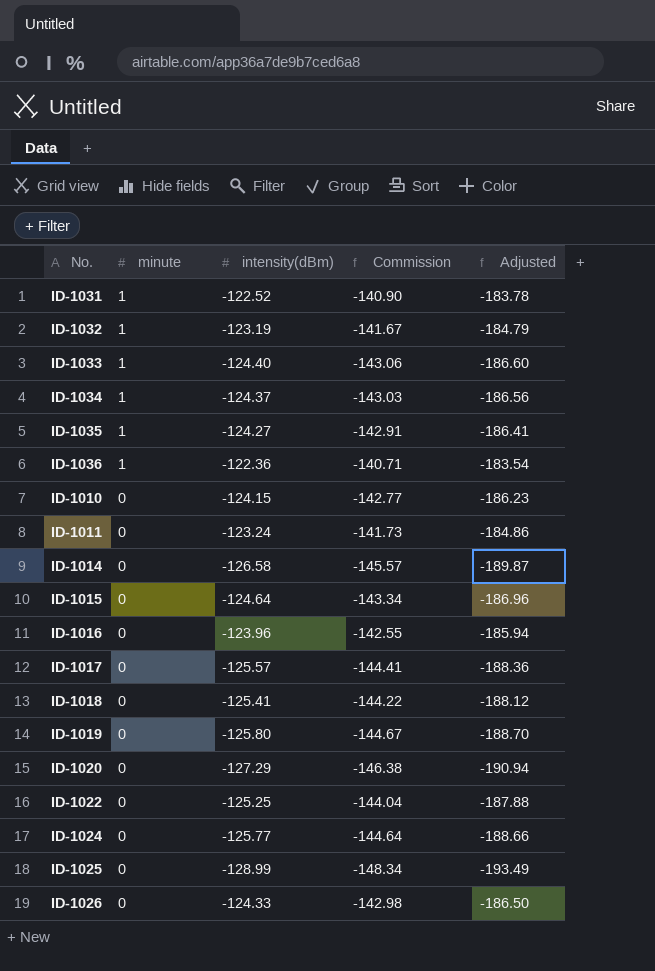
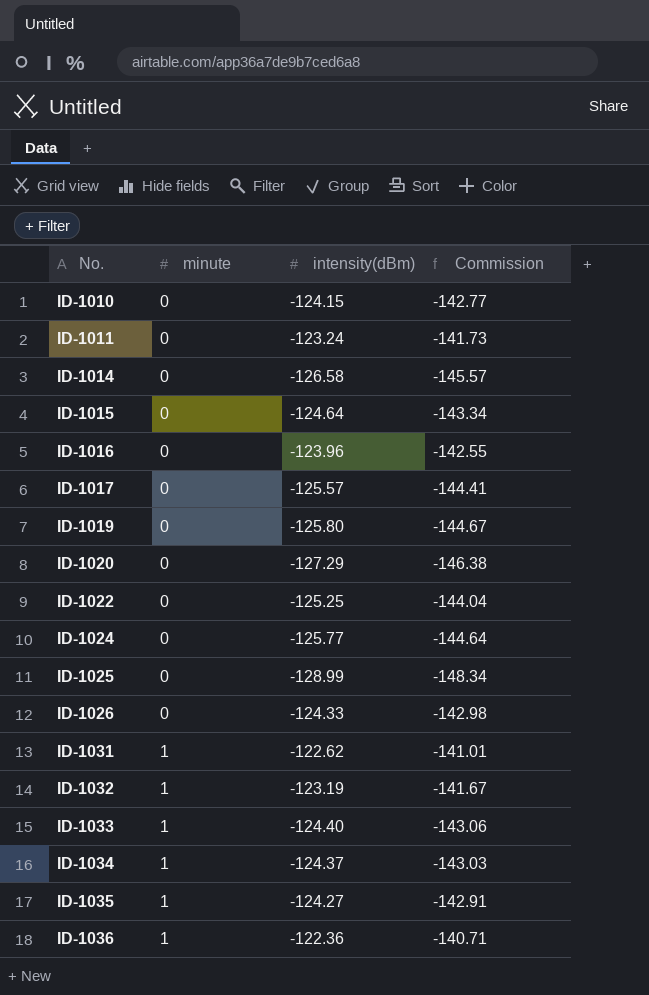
row order: minute descending -> No. ascending
column Adjusted | formula: [intensity(dBm)] * 1.5 -> none
row ID-1018: 0 | -125.41 | -144.22 | -188.12 -> none
ID-1031 | intensity(dBm): -122.52 -> -122.62
ID-1031 | Commission: -140.90 -> -141.01

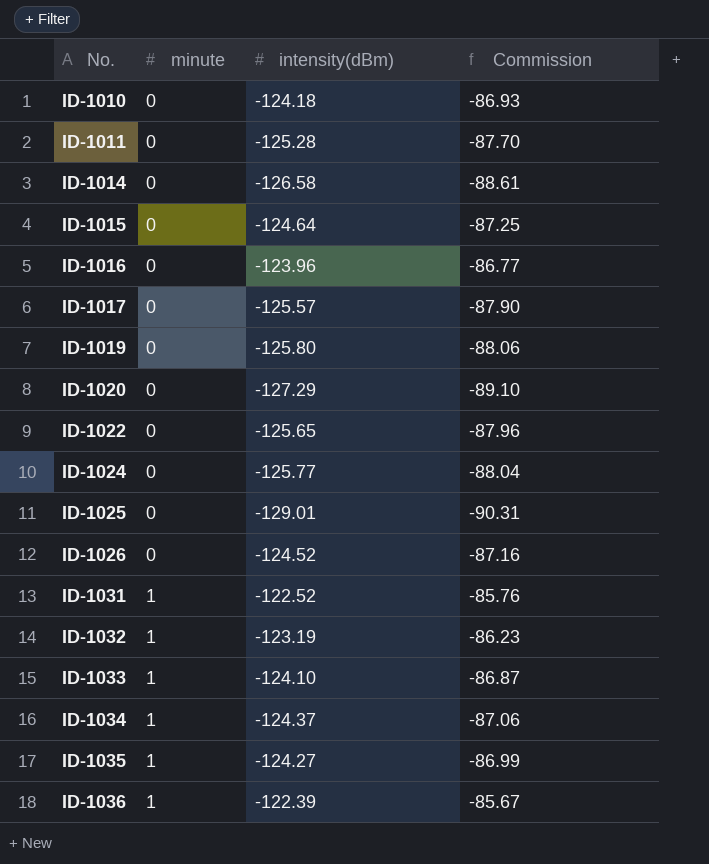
column Commission | formula: [intensity(dBm)] * 1.15 -> [intensity(dBm)] * 0.7
ID-1010 | intensity(dBm): -124.15 -> -124.18
ID-1011 | intensity(dBm): -123.24 -> -125.28
ID-1022 | intensity(dBm): -125.25 -> -125.65
ID-1025 | intensity(dBm): -128.99 -> -129.01
ID-1026 | intensity(dBm): -124.33 -> -124.52
ID-1031 | intensity(dBm): -122.62 -> -122.52
ID-1033 | intensity(dBm): -124.40 -> -124.10
ID-1036 | intensity(dBm): -122.36 -> -122.39

